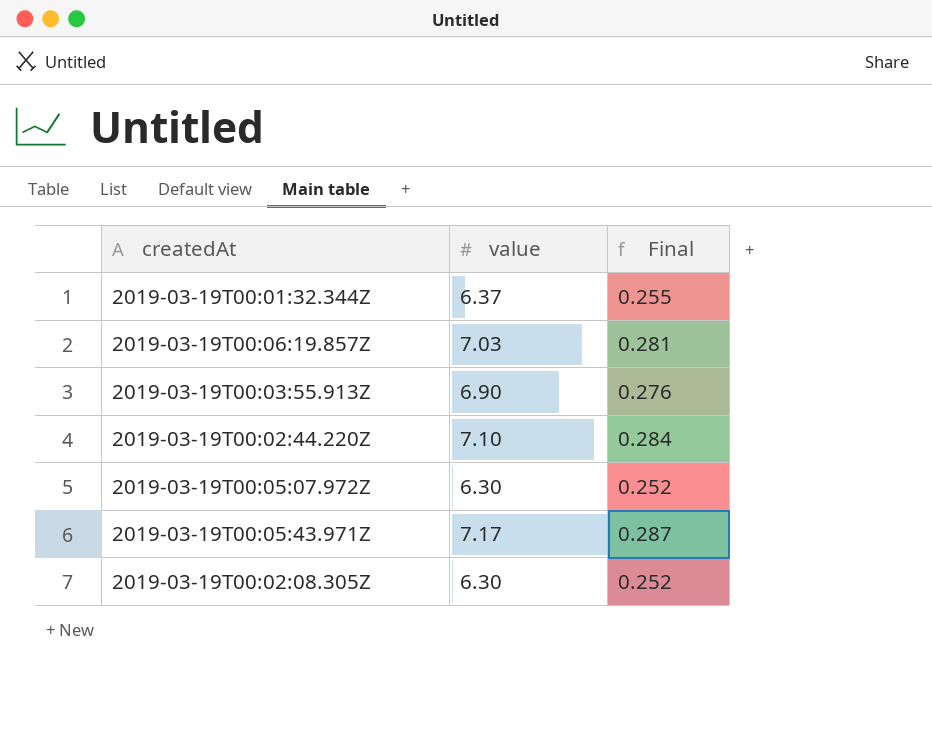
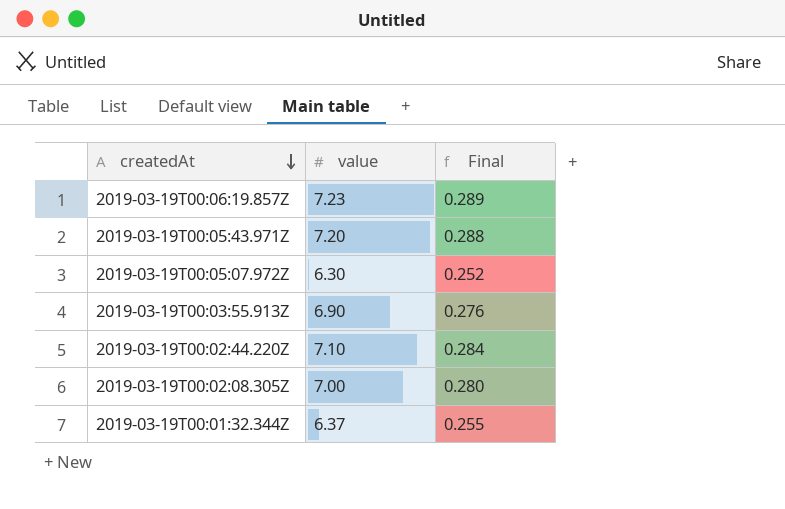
row order: none -> createdAt descending
2019-03-19T00:06:19.857Z | value: 7.03 -> 7.23
2019-03-19T00:06:19.857Z | Final: 0.281 -> 0.289
2019-03-19T00:05:43.971Z | value: 7.17 -> 7.20
2019-03-19T00:05:43.971Z | Final: 0.287 -> 0.288
2019-03-19T00:02:08.305Z | value: 6.30 -> 7.00
2019-03-19T00:02:08.305Z | Final: 0.252 -> 0.280

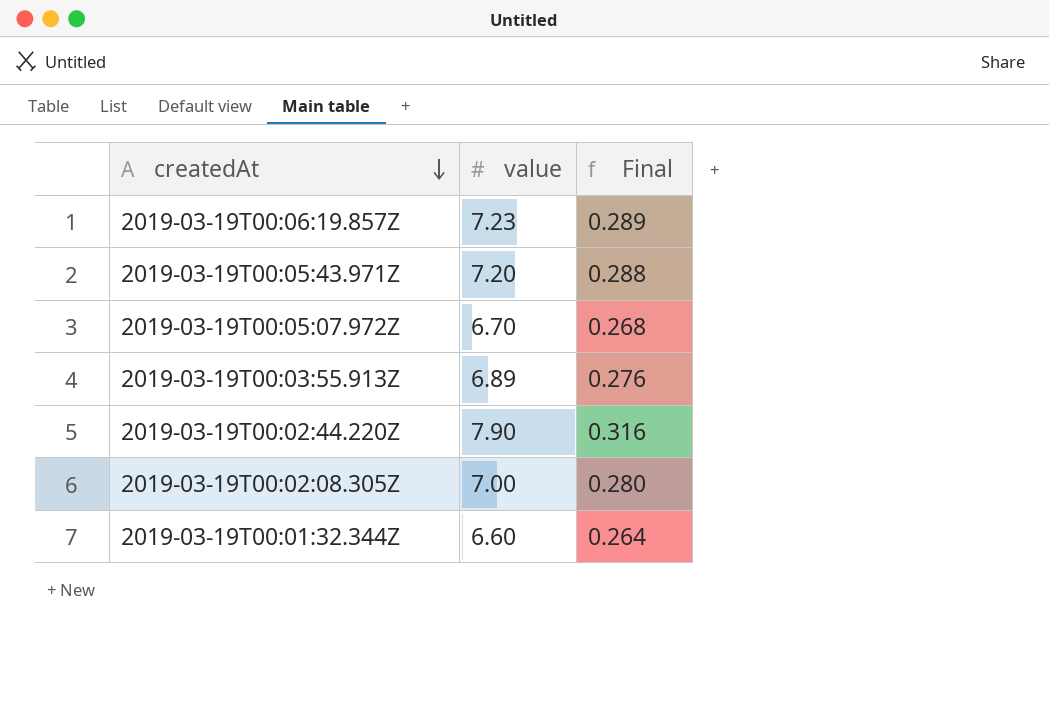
2019-03-19T00:05:07.972Z | value: 6.30 -> 6.70
2019-03-19T00:05:07.972Z | Final: 0.252 -> 0.268
2019-03-19T00:03:55.913Z | value: 6.90 -> 6.89
2019-03-19T00:02:44.220Z | value: 7.10 -> 7.90
2019-03-19T00:02:44.220Z | Final: 0.284 -> 0.316
2019-03-19T00:01:32.344Z | value: 6.37 -> 6.60
2019-03-19T00:01:32.344Z | Final: 0.255 -> 0.264

